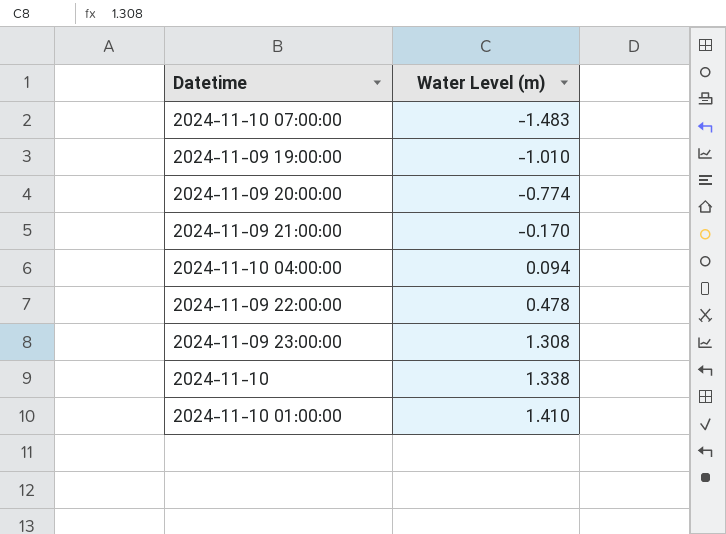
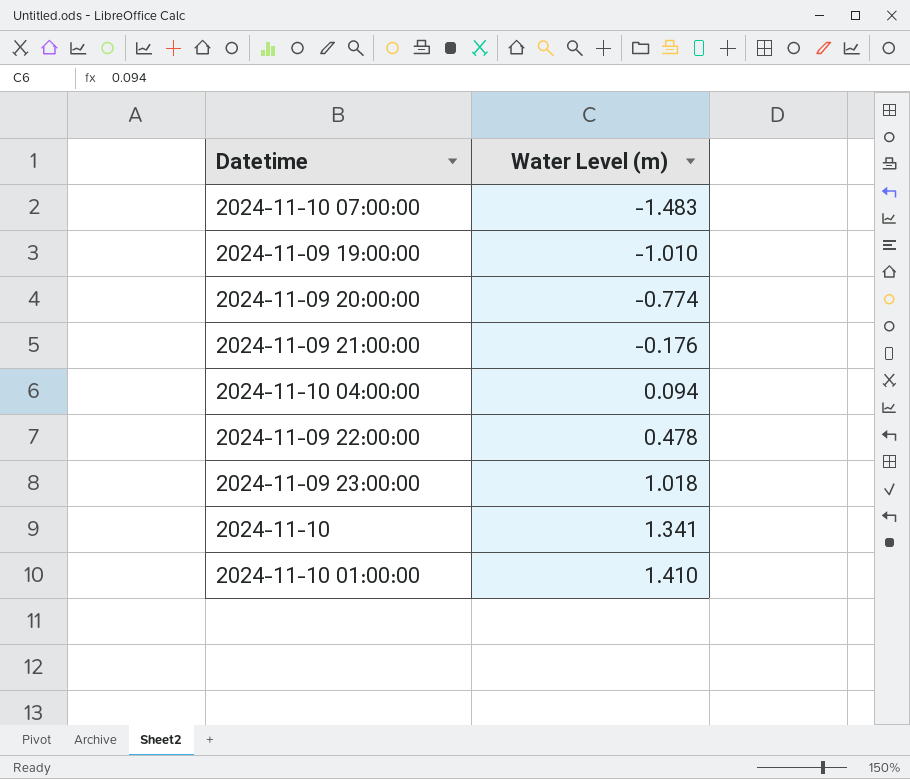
2024-11-09 21:00:00 | Water Level (m): -0.170 -> -0.176
2024-11-09 23:00:00 | Water Level (m): 1.308 -> 1.018
2024-11-10 | Water Level (m): 1.338 -> 1.341

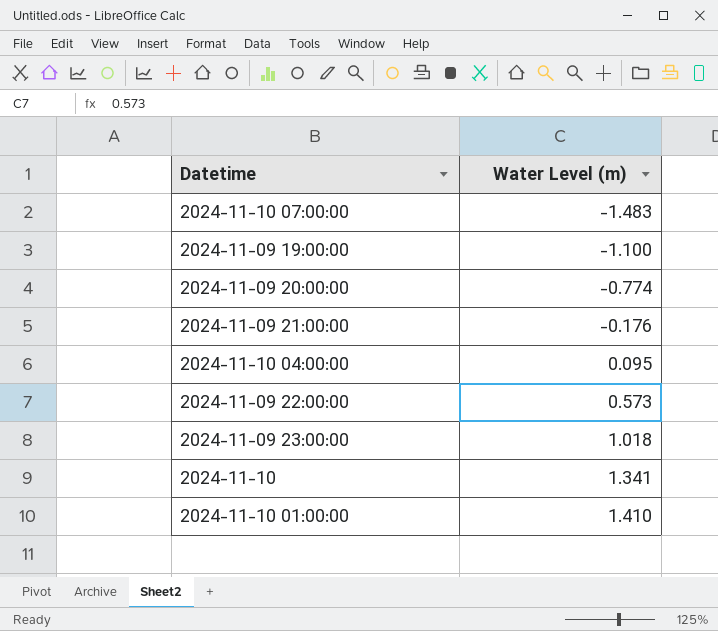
2024-11-09 19:00:00 | Water Level (m): -1.010 -> -1.100
2024-11-10 04:00:00 | Water Level (m): 0.094 -> 0.095
2024-11-09 22:00:00 | Water Level (m): 0.478 -> 0.573

